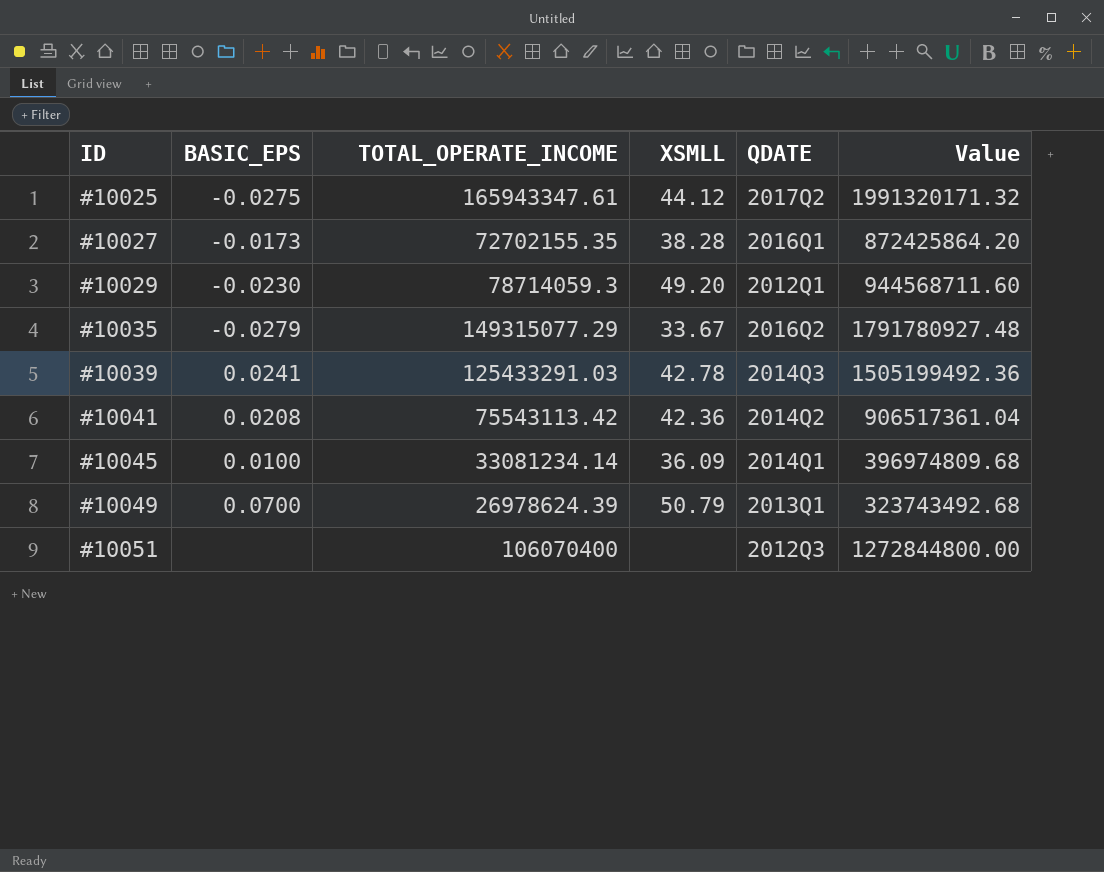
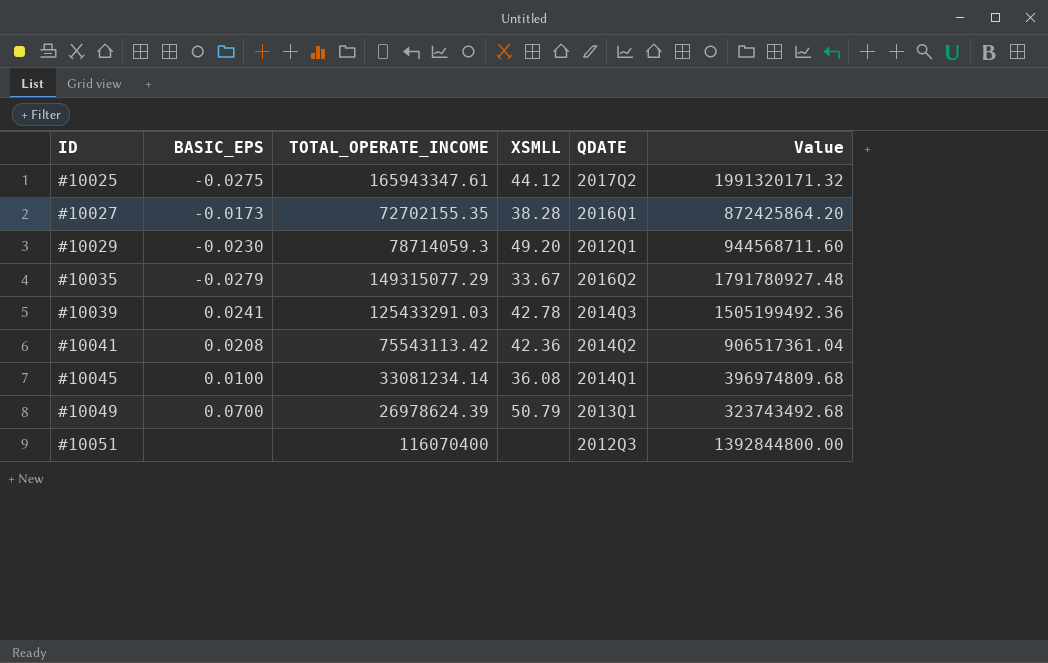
#10045 | XSMLL: 36.09 -> 36.08
#10051 | TOTAL_OPERATE_INCOME: 106070400 -> 116070400
#10051 | Value: 1272844800.00 -> 1392844800.00

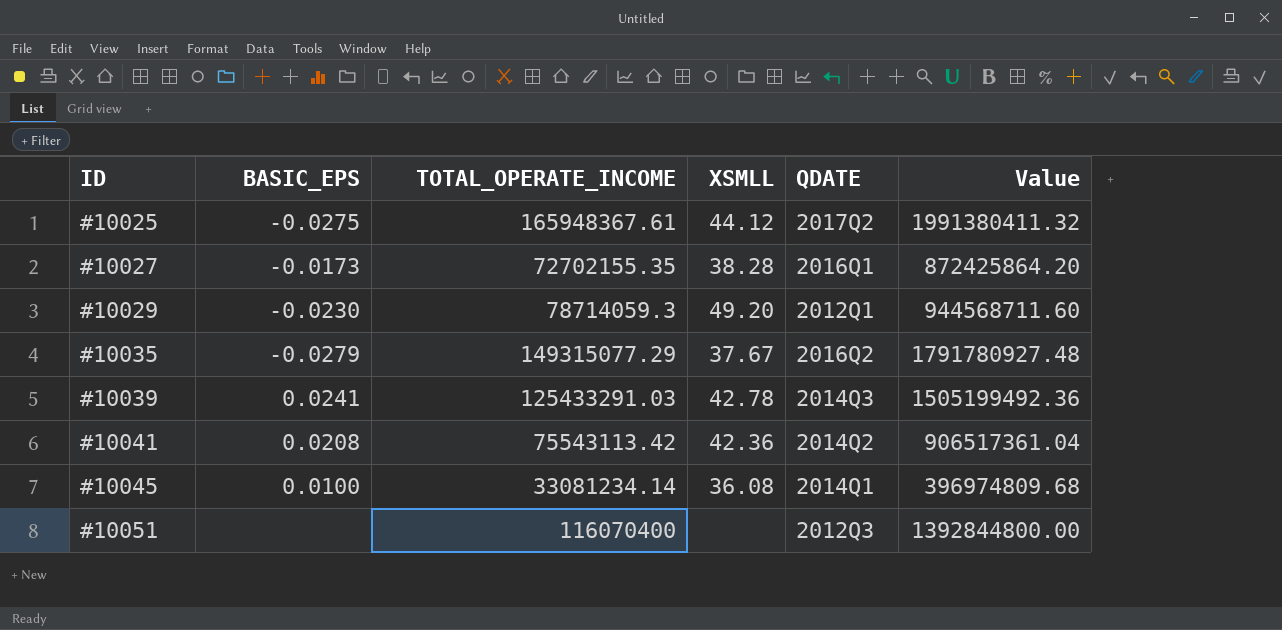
row #10049: 0.0700 | 26978624.39 | 50.79 | 2013Q1 | 323743492.68 -> none
#10025 | TOTAL_OPERATE_INCOME: 165943347.61 -> 165948367.61
#10025 | Value: 1991320171.32 -> 1991380411.32
#10035 | XSMLL: 33.67 -> 37.67

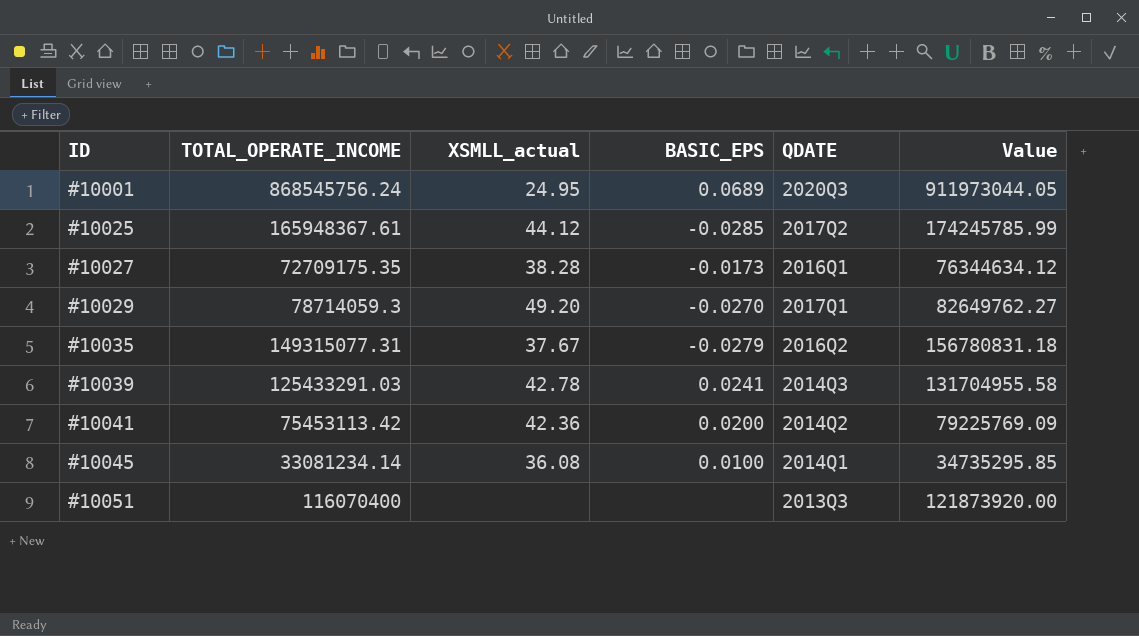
column name: XSMLL -> XSMLL_actual
column BASIC_EPS | position: 2 -> 4
column Value | formula: [TOTAL_OPERATE_INCOME] * 12 -> [TOTAL_OPERATE_INCOME] * 1.05
row #10001: none -> 868545756.24 | 24.95 | 0.0689 | 2020Q3 | 911973044.05
#10025 | BASIC_EPS: -0.0275 -> -0.0285
#10027 | TOTAL_OPERATE_INCOME: 72702155.35 -> 72709175.35
#10029 | BASIC_EPS: -0.0230 -> -0.0270
#10029 | QDATE: 2012Q1 -> 2017Q1
#10035 | TOTAL_OPERATE_INCOME: 149315077.29 -> 149315077.31
#10041 | TOTAL_OPERATE_INCOME: 75543113.42 -> 75453113.42
#10041 | BASIC_EPS: 0.0208 -> 0.0200
#10051 | QDATE: 2012Q3 -> 2013Q3

